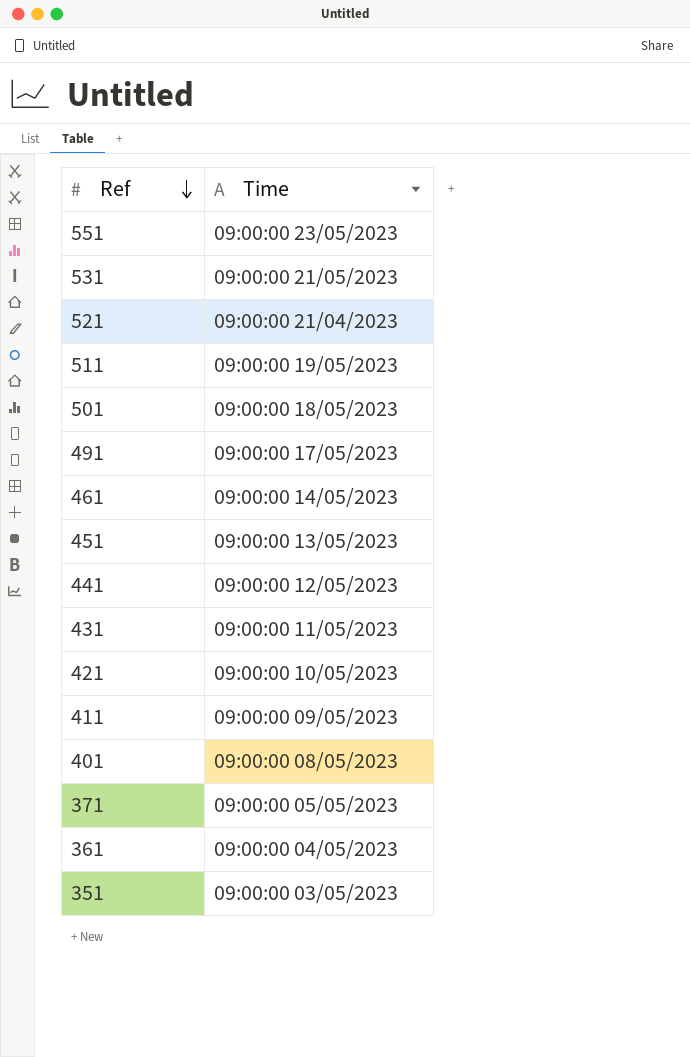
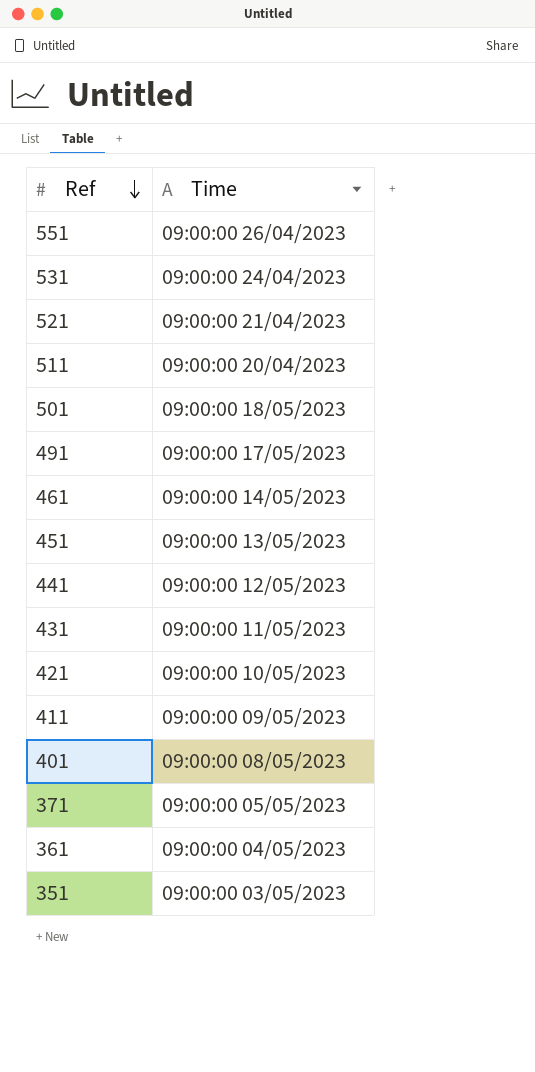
551 | Time: 09:00:00 23/05/2023 -> 09:00:00 26/04/2023
531 | Time: 09:00:00 21/05/2023 -> 09:00:00 24/04/2023
511 | Time: 09:00:00 19/05/2023 -> 09:00:00 20/04/2023

